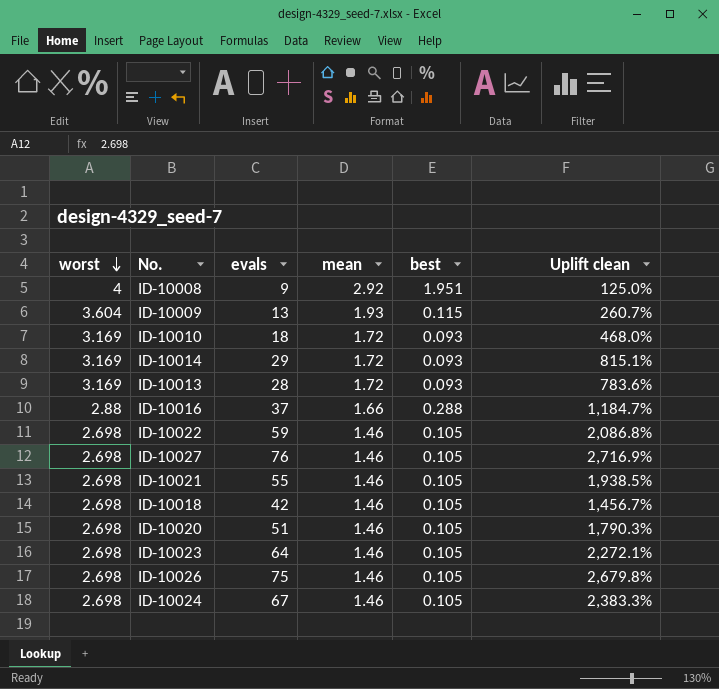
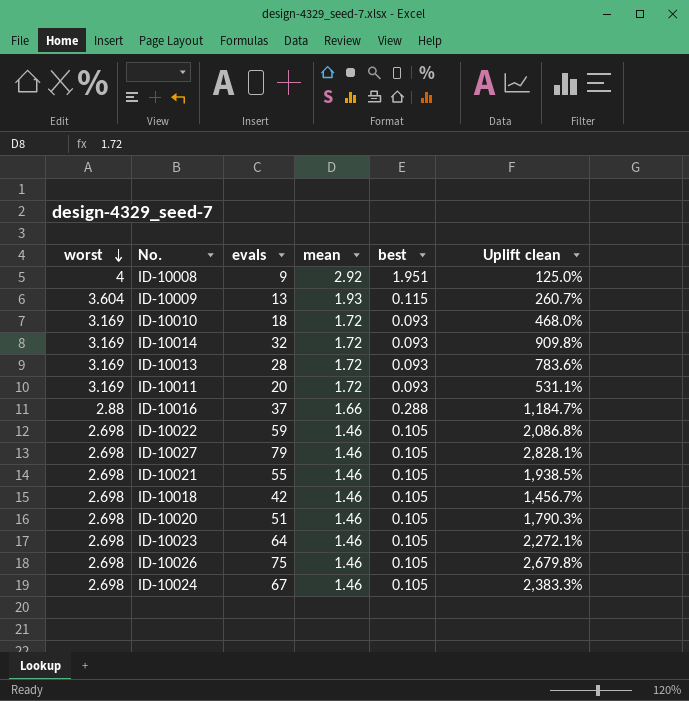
ID-10014 | evals: 29 -> 32
ID-10014 | Uplift clean: 815.1% -> 909.8%
row ID-10011: none -> 3.169 | 20 | 1.72 | 0.093 | 531.1%
ID-10027 | evals: 76 -> 79
ID-10027 | Uplift clean: 2,716.9% -> 2,828.1%

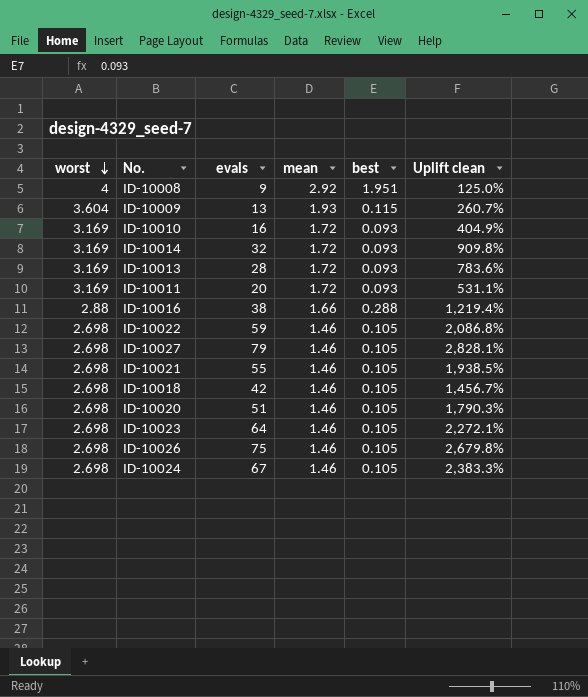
ID-10010 | evals: 18 -> 16
ID-10010 | Uplift clean: 468.0% -> 404.9%
ID-10016 | evals: 37 -> 38
ID-10016 | Uplift clean: 1,184.7% -> 1,219.4%

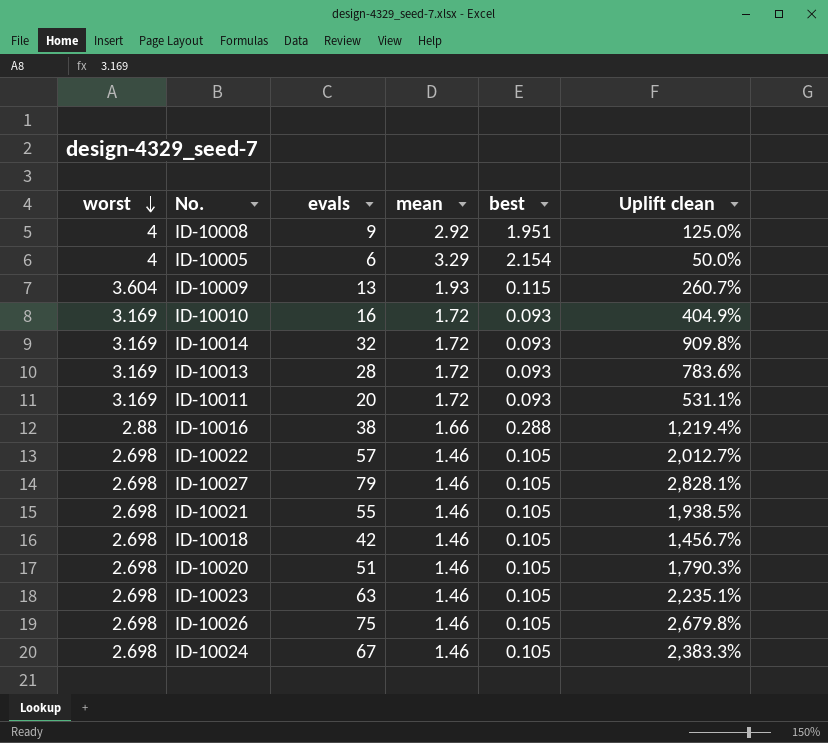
row ID-10005: none -> 4 | 6 | 3.29 | 2.154 | 50.0%
ID-10022 | evals: 59 -> 57
ID-10022 | Uplift clean: 2,086.8% -> 2,012.7%
ID-10023 | evals: 64 -> 63
ID-10023 | Uplift clean: 2,272.1% -> 2,235.1%

